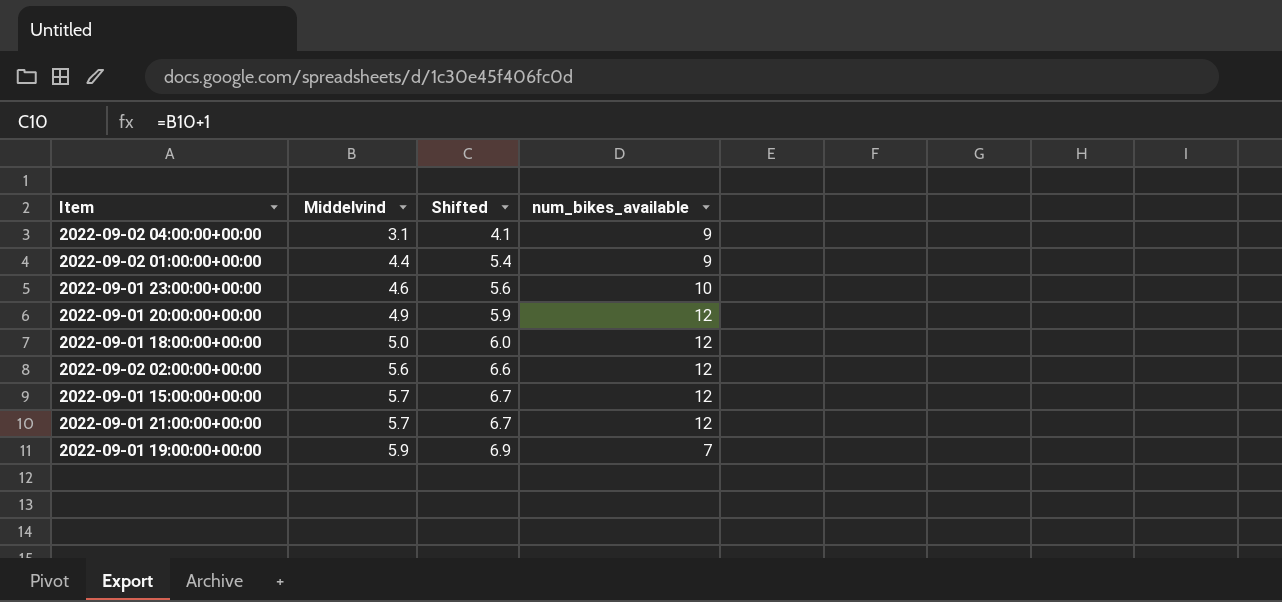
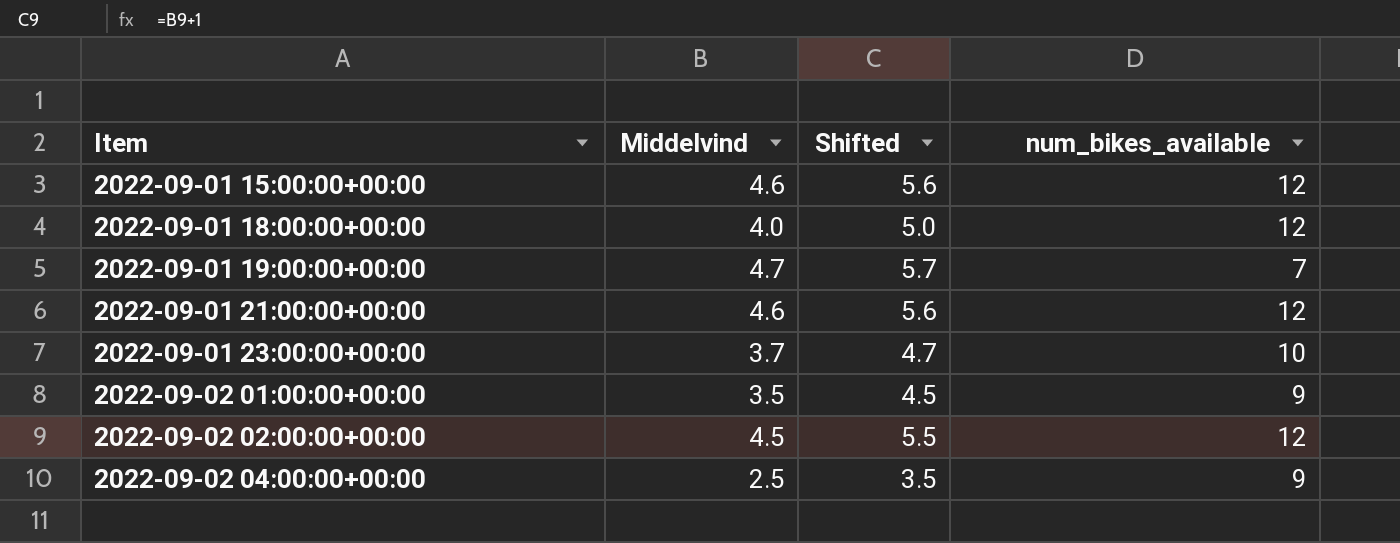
row order: Middelvind ascending -> Item ascending
row 2022-09-01 20:00:00+00:00: 4.9 | 5.9 | 12 -> none
2022-09-01 15:00:00+00:00 | Middelvind: 5.7 -> 4.6
2022-09-01 15:00:00+00:00 | Shifted: 6.7 -> 5.6
2022-09-01 18:00:00+00:00 | Middelvind: 5.0 -> 4.0
2022-09-01 18:00:00+00:00 | Shifted: 6.0 -> 5.0
2022-09-01 19:00:00+00:00 | Middelvind: 5.9 -> 4.7
2022-09-01 19:00:00+00:00 | Shifted: 6.9 -> 5.7
2022-09-01 21:00:00+00:00 | Middelvind: 5.7 -> 4.6
2022-09-01 21:00:00+00:00 | Shifted: 6.7 -> 5.6
2022-09-01 23:00:00+00:00 | Middelvind: 4.6 -> 3.7
2022-09-01 23:00:00+00:00 | Shifted: 5.6 -> 4.7
2022-09-02 01:00:00+00:00 | Middelvind: 4.4 -> 3.5
2022-09-02 01:00:00+00:00 | Shifted: 5.4 -> 4.5
2022-09-02 02:00:00+00:00 | Middelvind: 5.6 -> 4.5
2022-09-02 02:00:00+00:00 | Shifted: 6.6 -> 5.5
2022-09-02 04:00:00+00:00 | Middelvind: 3.1 -> 2.5
2022-09-02 04:00:00+00:00 | Shifted: 4.1 -> 3.5

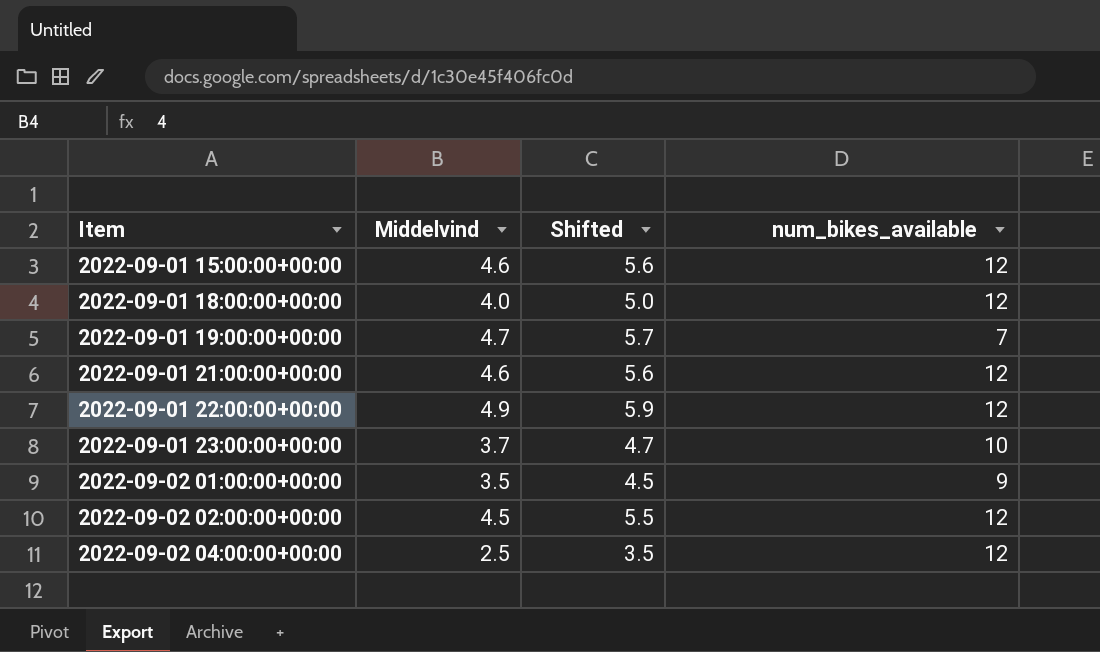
row 2022-09-01 22:00:00+00:00: none -> 4.9 | 5.9 | 12
2022-09-02 04:00:00+00:00 | num_bikes_available: 9 -> 12

